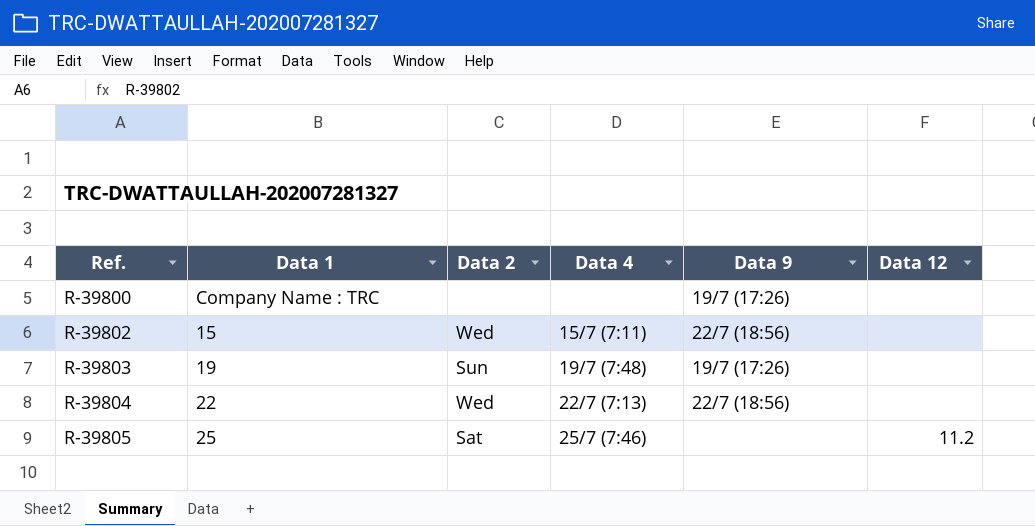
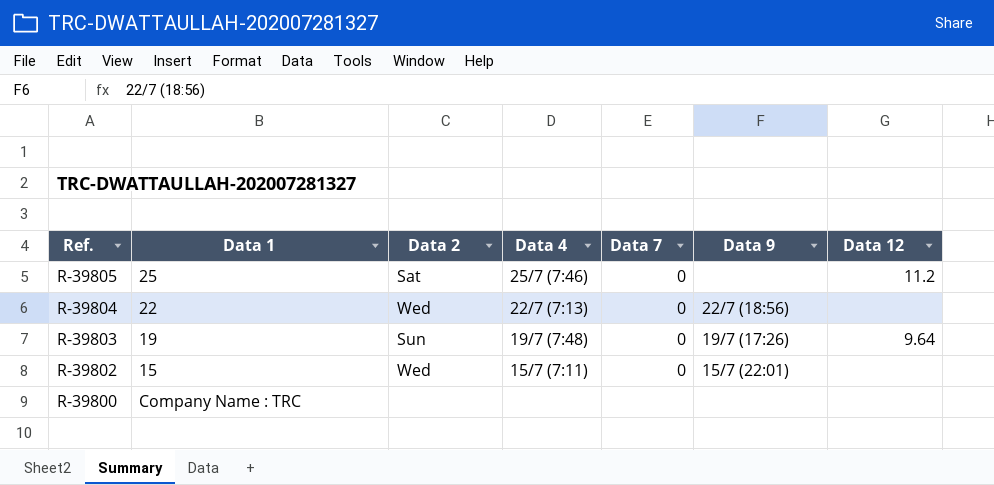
row order: Ref. ascending -> Ref. descending
column Data 7 | position: none -> 5
R-39803 | Data 12: none -> 9.64
R-39802 | Data 9: 22/7 (18:56) -> 15/7 (22:01)
R-39800 | Data 9: 19/7 (17:26) -> none

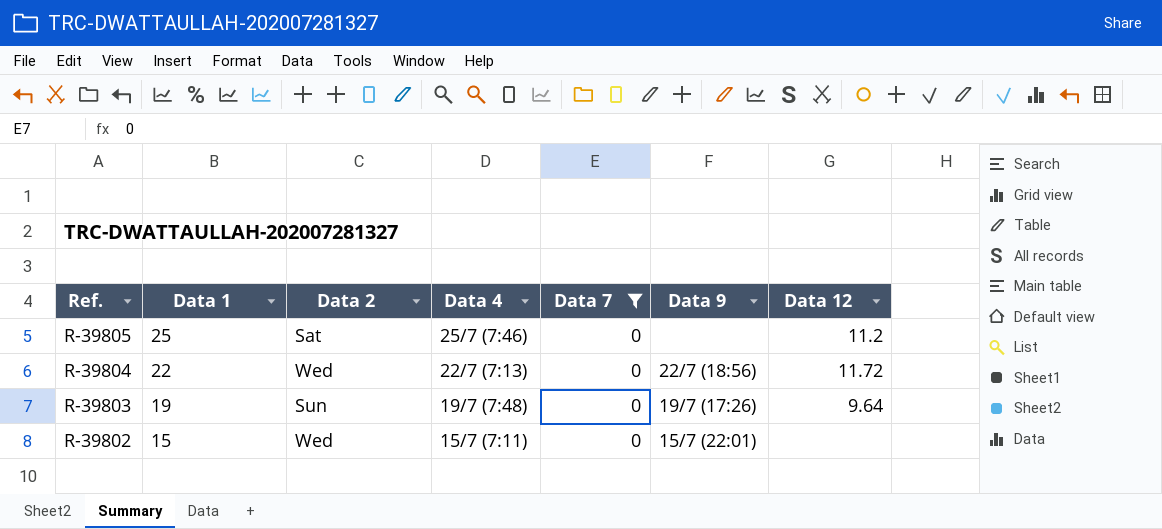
filter: none -> Data 7 = 0
R-39804 | Data 12: none -> 11.72

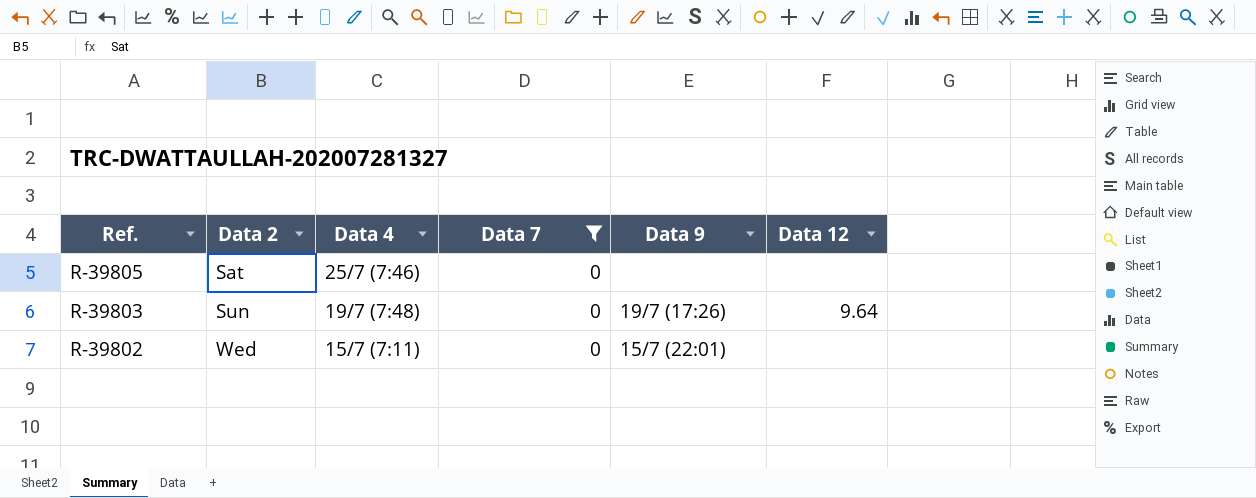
column Data 1 | position: 2 -> none
row R-39804: 22 | Wed | 22/7 (7:13) | 0 | 22/7 (18:56) | 11.72 -> none
R-39805 | Data 12: 11.2 -> none

